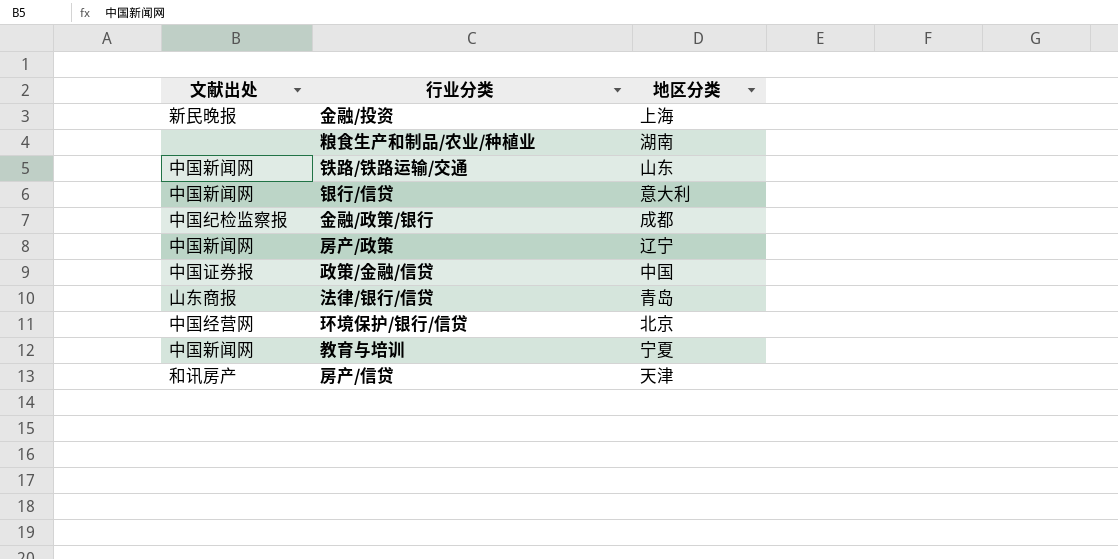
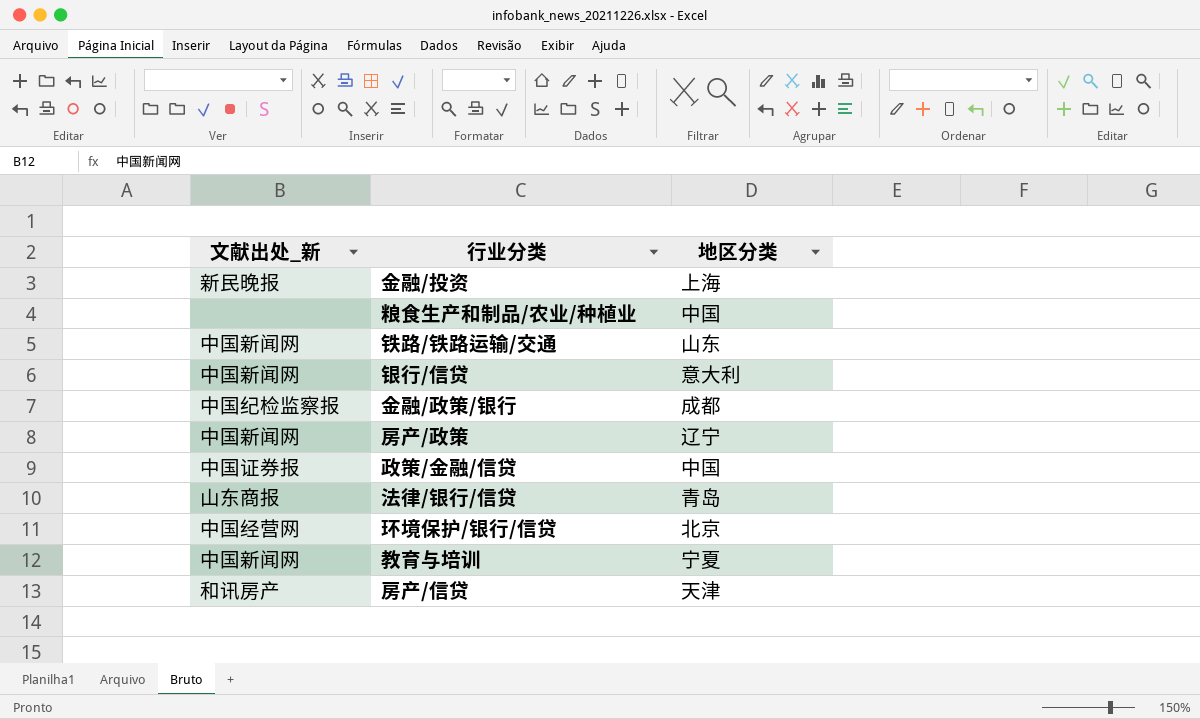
column name: 文献出处 -> 文献出处_新
粮食生产和制品/农业/种植业 | 地区分类: 湖南 -> 中国

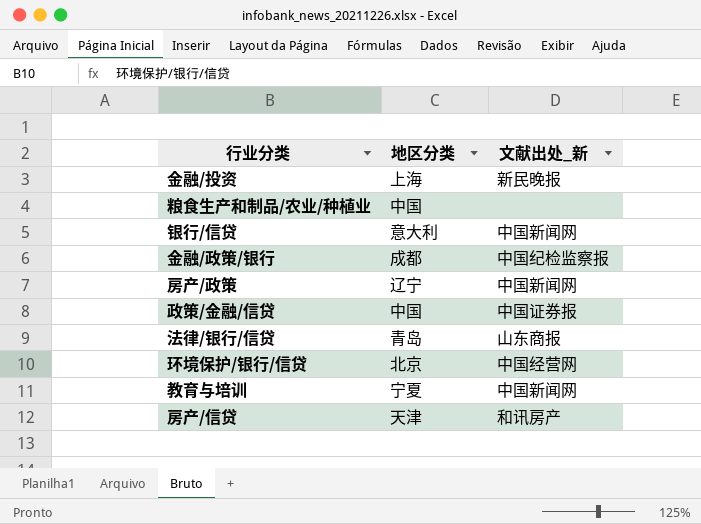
column 文献出处_新 | position: 1 -> 3
row 铁路/铁路运输/交通: 中国新闻网 | 山东 -> none

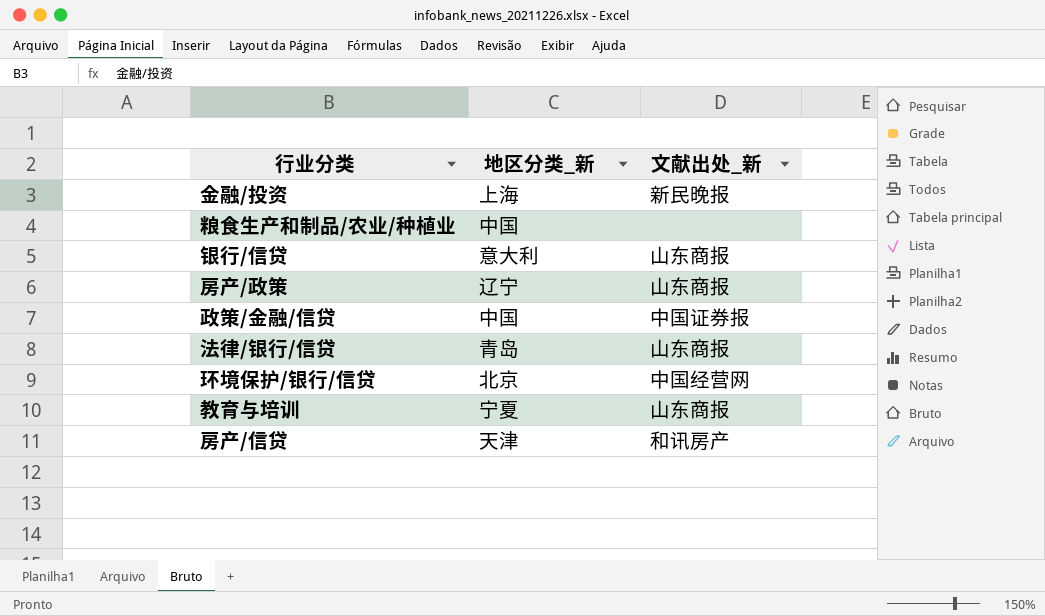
column name: 地区分类 -> 地区分类_新
row 金融/政策/银行: 成都 | 中国纪检监察报 -> none
银行/信贷 | 文献出处_新: 中国新闻网 -> 山东商报
房产/政策 | 文献出处_新: 中国新闻网 -> 山东商报
教育与培训 | 文献出处_新: 中国新闻网 -> 山东商报

